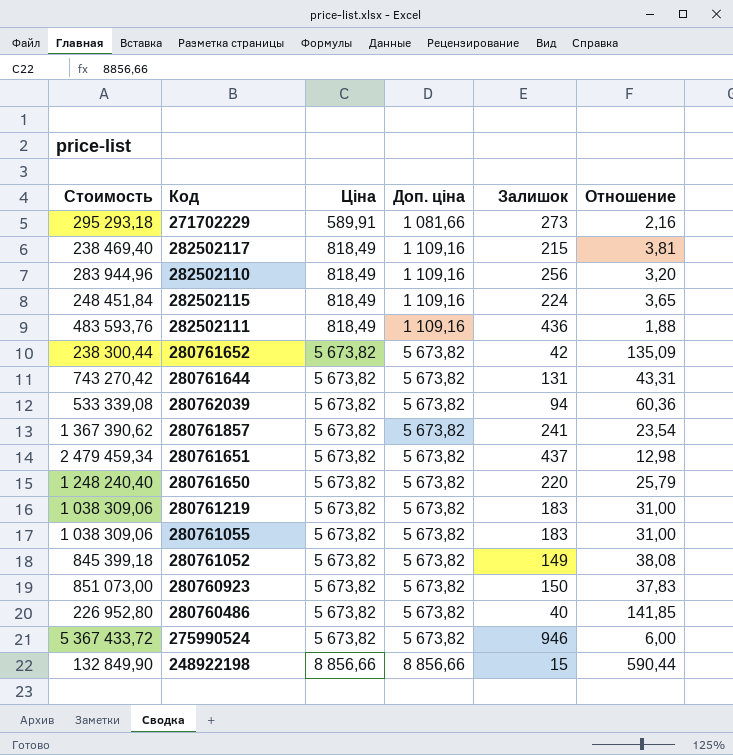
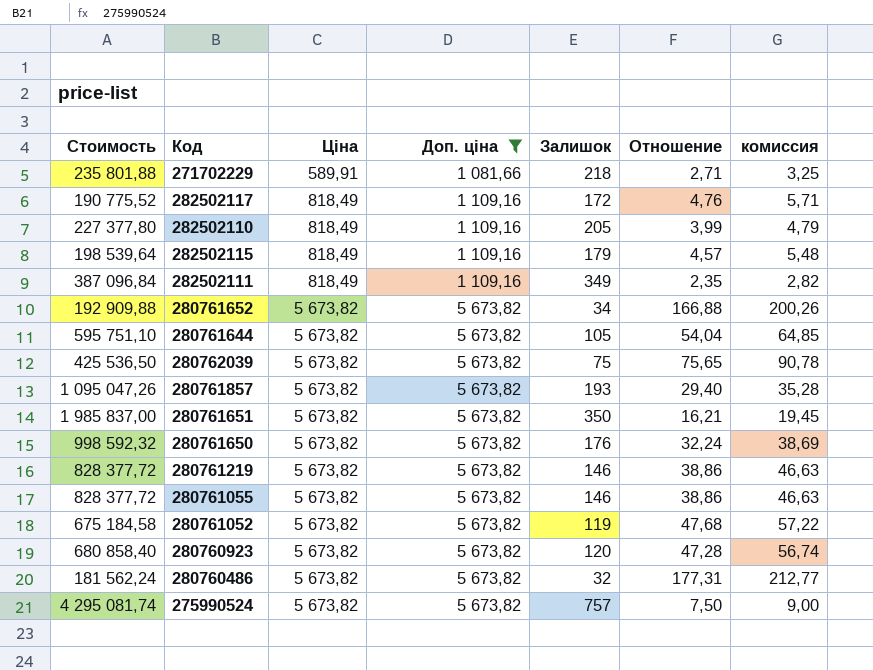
filter: none -> Доп. ціна != 8 856,66
column комиссия | formula: none -> [Отношение] * 1,2
271702229 | Стоимость: 295 293,18 -> 235 801,88
271702229 | Залишок: 273 -> 218
271702229 | Отношение: 2,16 -> 2,71
282502117 | Стоимость: 238 469,40 -> 190 775,52
282502117 | Залишок: 215 -> 172
282502117 | Отношение: 3,81 -> 4,76
282502110 | Стоимость: 283 944,96 -> 227 377,80
282502110 | Залишок: 256 -> 205
282502110 | Отношение: 3,20 -> 3,99
282502115 | Стоимость: 248 451,84 -> 198 539,64
282502115 | Залишок: 224 -> 179
282502115 | Отношение: 3,65 -> 4,57
282502111 | Стоимость: 483 593,76 -> 387 096,84
282502111 | Залишок: 436 -> 349
282502111 | Отношение: 1,88 -> 2,35
280761652 | Стоимость: 238 300,44 -> 192 909,88
280761652 | Залишок: 42 -> 34
280761652 | Отношение: 135,09 -> 166,88
280761644 | Стоимость: 743 270,42 -> 595 751,10
280761644 | Залишок: 131 -> 105
280761644 | Отношение: 43,31 -> 54,04
280762039 | Стоимость: 533 339,08 -> 425 536,50
280762039 | Залишок: 94 -> 75
280762039 | Отношение: 60,36 -> 75,65
280761857 | Стоимость: 1 367 390,62 -> 1 095 047,26
280761857 | Залишок: 241 -> 193
280761857 | Отношение: 23,54 -> 29,40
280761651 | Стоимость: 2 479 459,34 -> 1 985 837,00
280761651 | Залишок: 437 -> 350
280761651 | Отношение: 12,98 -> 16,21
280761650 | Стоимость: 1 248 240,40 -> 998 592,32
280761650 | Залишок: 220 -> 176
280761650 | Отношение: 25,79 -> 32,24
280761219 | Стоимость: 1 038 309,06 -> 828 377,72
280761219 | Залишок: 183 -> 146
280761219 | Отношение: 31,00 -> 38,86
280761055 | Стоимость: 1 038 309,06 -> 828 377,72
280761055 | Залишок: 183 -> 146
280761055 | Отношение: 31,00 -> 38,86
280761052 | Стоимость: 845 399,18 -> 675 184,58
280761052 | Залишок: 149 -> 119
280761052 | Отношение: 38,08 -> 47,68
280760923 | Стоимость: 851 073,00 -> 680 858,40
280760923 | Залишок: 150 -> 120
280760923 | Отношение: 37,83 -> 47,28
280760486 | Стоимость: 226 952,80 -> 181 562,24
280760486 | Залишок: 40 -> 32
280760486 | Отношение: 141,85 -> 177,31
275990524 | Стоимость: 5 367 433,72 -> 4 295 081,74
275990524 | Залишок: 946 -> 757
275990524 | Отношение: 6,00 -> 7,50

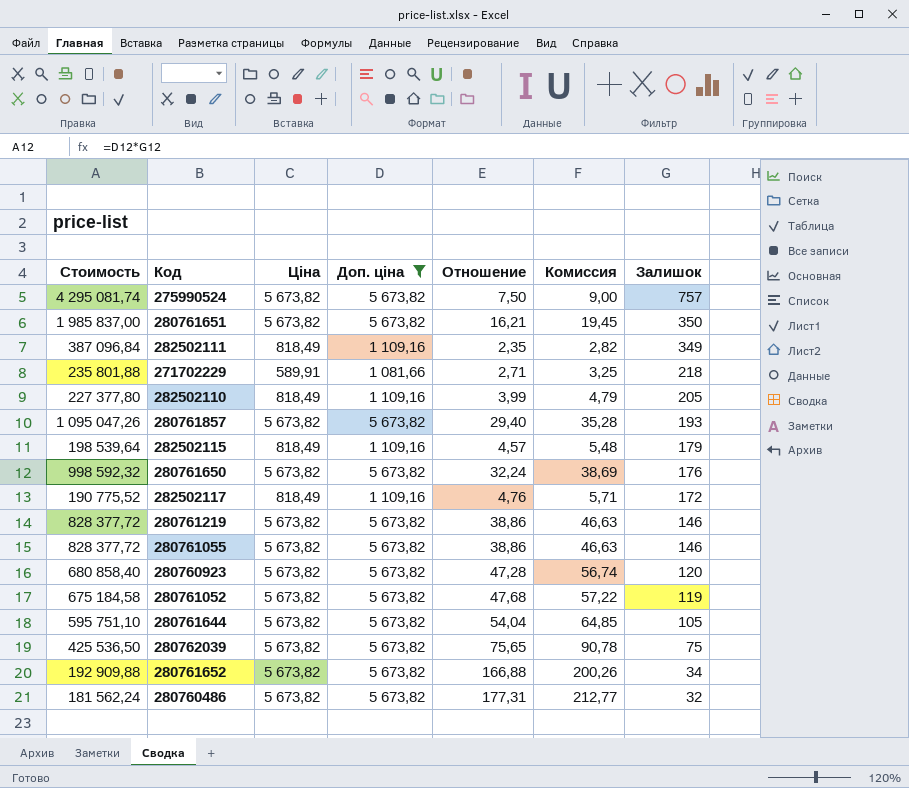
row order: Ціна ascending -> Залишок descending
column name: комиссия -> Комиссия
column Залишок | position: 5 -> 7

